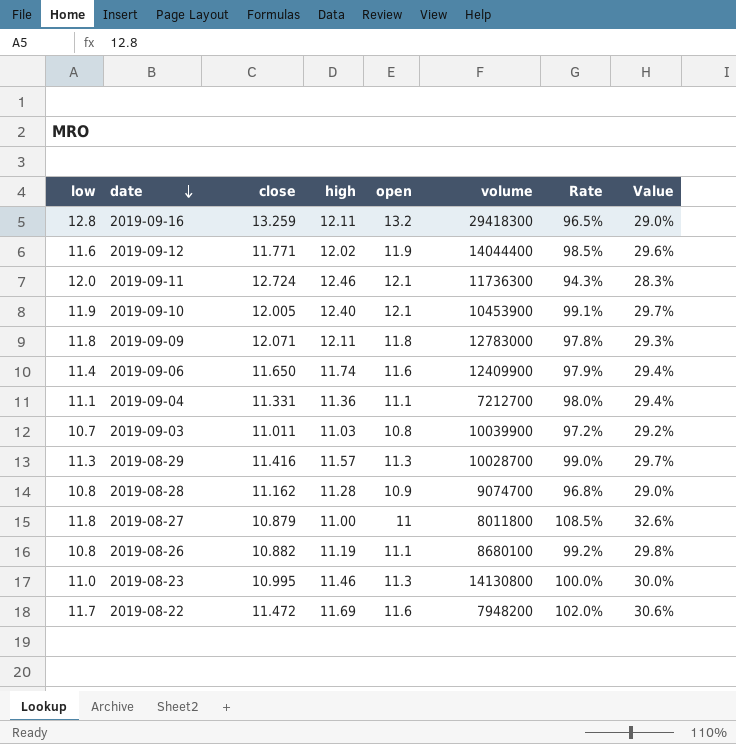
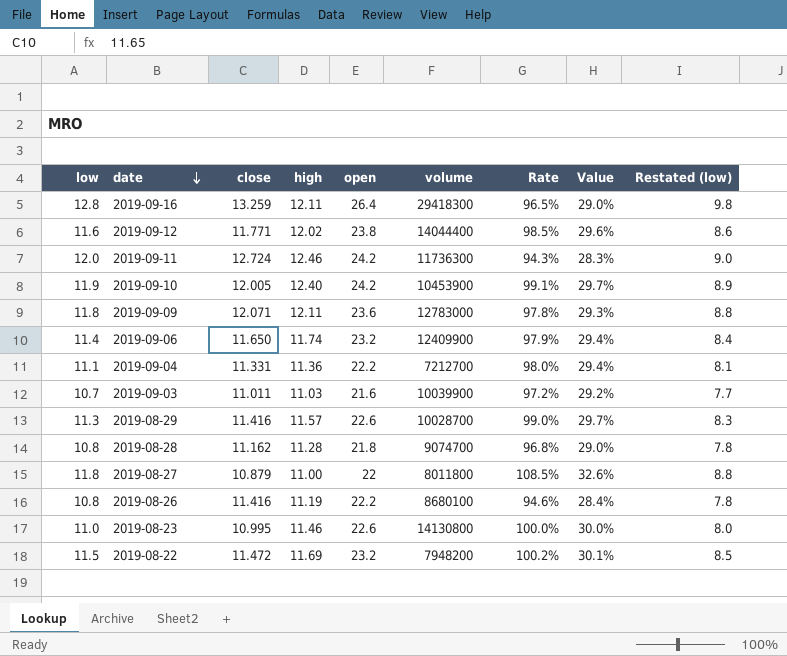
column Restated (low) | formula: none -> [low] - 3
2019-09-16 | open: 13.2 -> 26.4
2019-09-12 | open: 11.9 -> 23.8
2019-09-11 | open: 12.1 -> 24.2
2019-09-10 | open: 12.1 -> 24.2
2019-09-09 | open: 11.8 -> 23.6
2019-09-06 | open: 11.6 -> 23.2
2019-09-04 | open: 11.1 -> 22.2
2019-09-03 | open: 10.8 -> 21.6
2019-08-29 | open: 11.3 -> 22.6
2019-08-28 | open: 10.9 -> 21.8
2019-08-27 | open: 11 -> 22
2019-08-26 | close: 10.882 -> 11.416
2019-08-26 | open: 11.1 -> 22.2
2019-08-26 | Rate: 99.2% -> 94.6%
2019-08-26 | Value: 29.8% -> 28.4%
2019-08-23 | open: 11.3 -> 22.6
2019-08-22 | low: 11.7 -> 11.5
2019-08-22 | open: 11.6 -> 23.2
2019-08-22 | Rate: 102.0% -> 100.2%
2019-08-22 | Value: 30.6% -> 30.1%

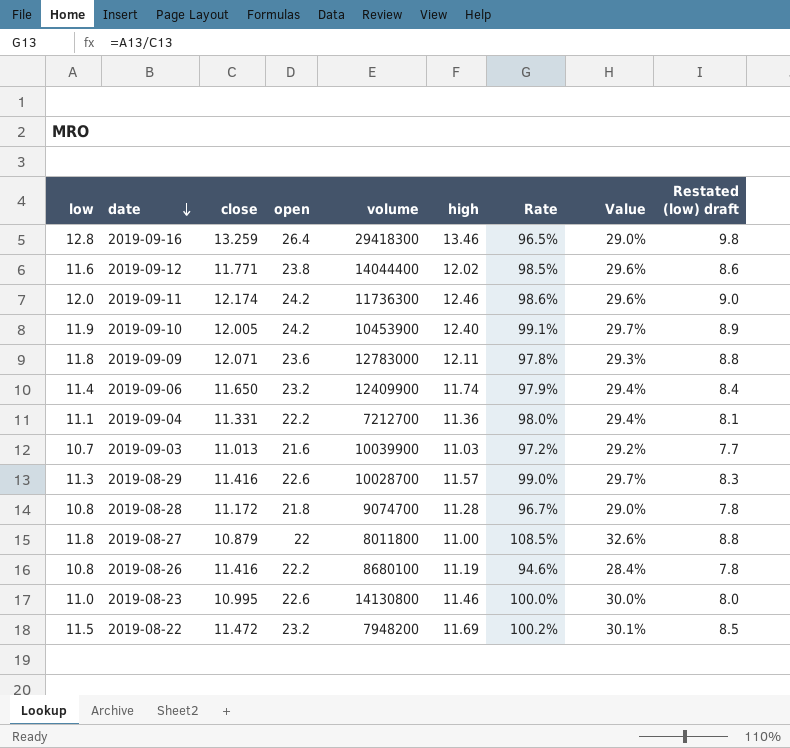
column high | position: 4 -> 6
column name: Restated (low) -> Restated (low) draft
2019-09-16 | high: 12.11 -> 13.46
2019-09-11 | close: 12.724 -> 12.174
2019-09-11 | Rate: 94.3% -> 98.6%
2019-09-11 | Value: 28.3% -> 29.6%
2019-09-03 | close: 11.011 -> 11.013
2019-08-28 | close: 11.162 -> 11.172
2019-08-28 | Rate: 96.8% -> 96.7%

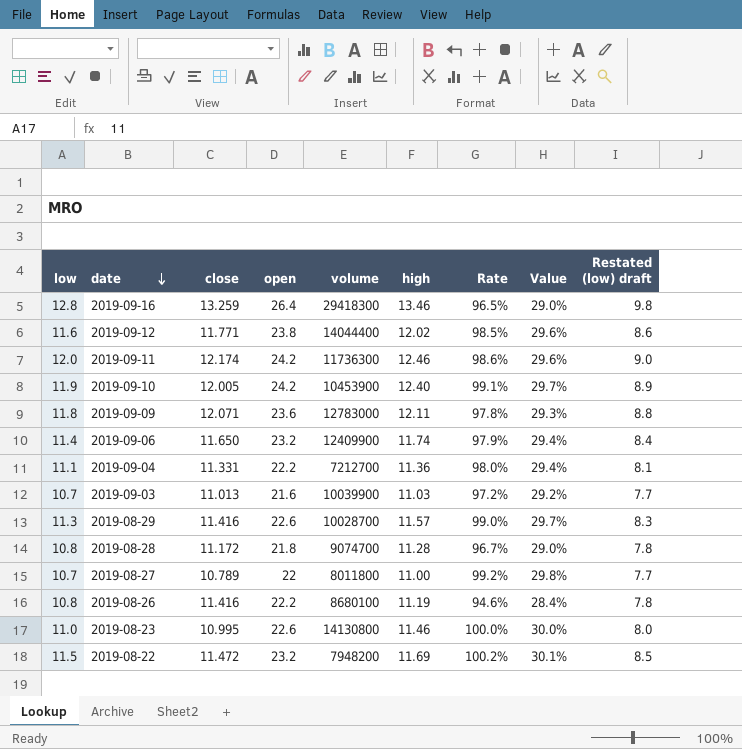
2019-08-27 | low: 11.8 -> 10.7
2019-08-27 | close: 10.879 -> 10.789
2019-08-27 | Rate: 108.5% -> 99.2%
2019-08-27 | Value: 32.6% -> 29.8%
2019-08-27 | Restated (low) draft: 8.8 -> 7.7

